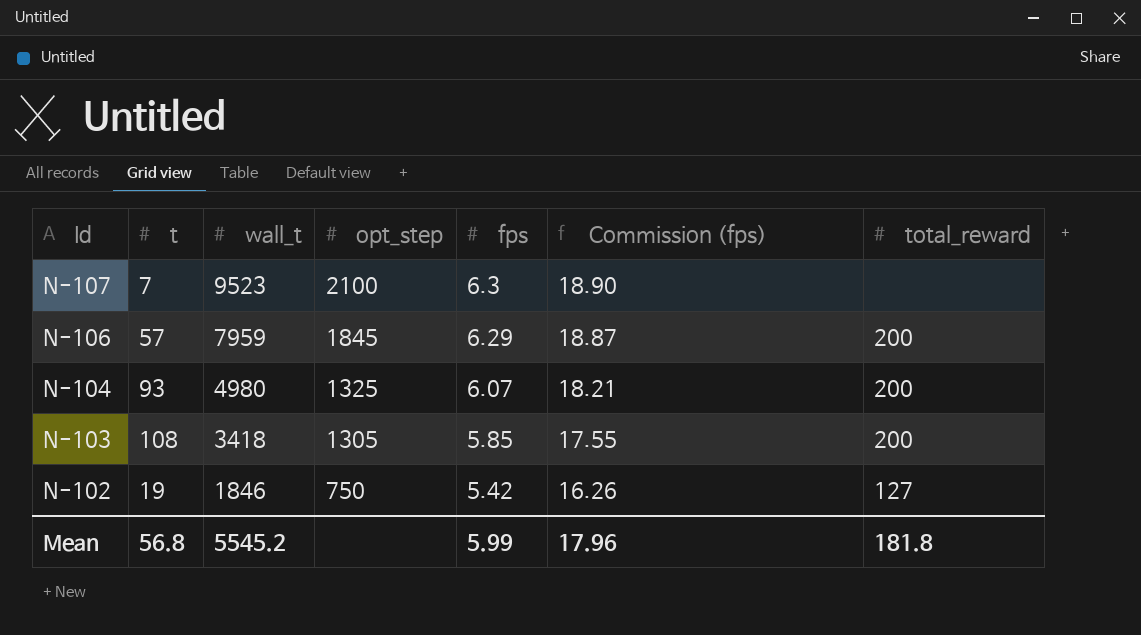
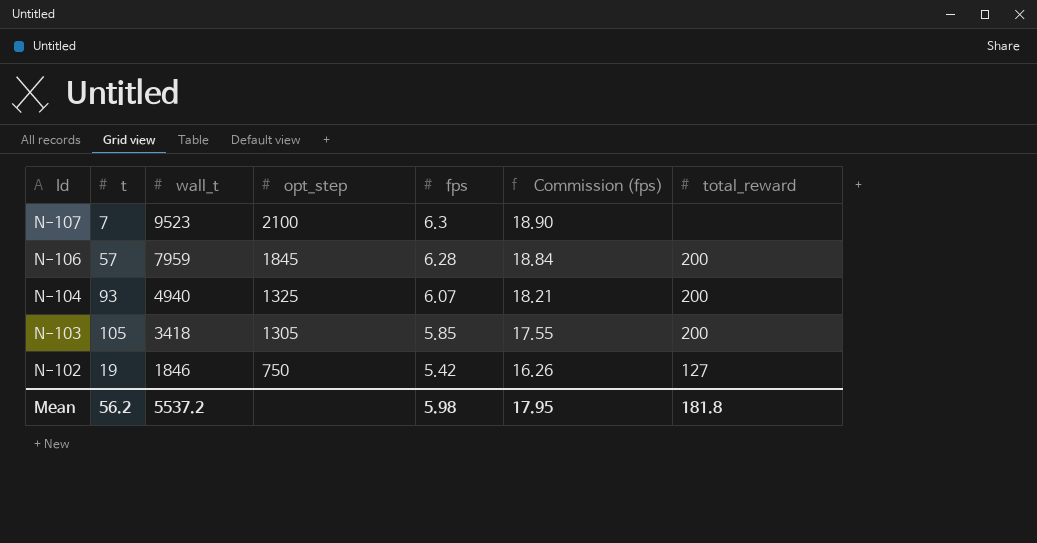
N-106 | fps: 6.29 -> 6.28
N-106 | Commission (fps): 18.87 -> 18.84
N-104 | wall_t: 4980 -> 4940
N-103 | t: 108 -> 105
Mean | t: 56.8 -> 56.2
Mean | wall_t: 5545.2 -> 5537.2
Mean | fps: 5.99 -> 5.98
Mean | Commission (fps): 17.96 -> 17.95

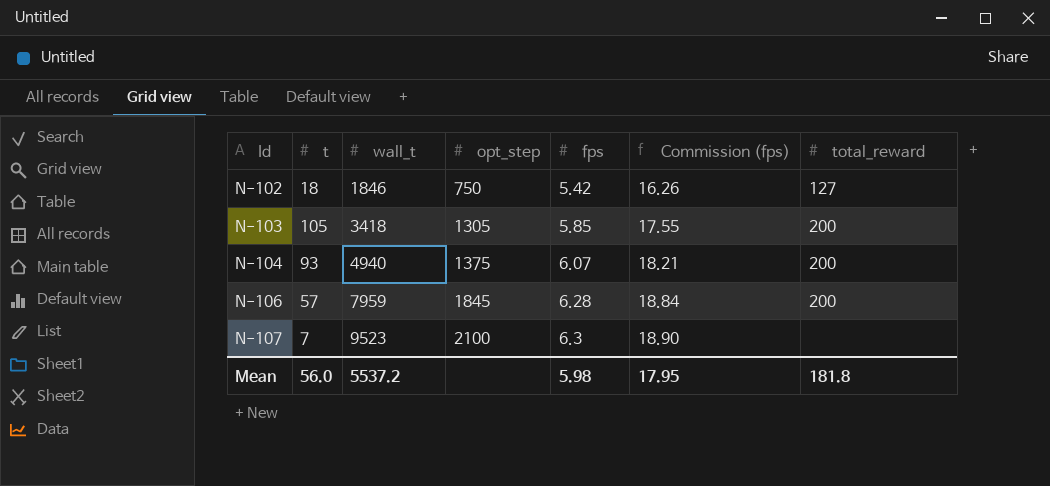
row order: Id descending -> Id ascending
N-102 | t: 19 -> 18
N-104 | opt_step: 1325 -> 1375
Mean | t: 56.2 -> 56.0

